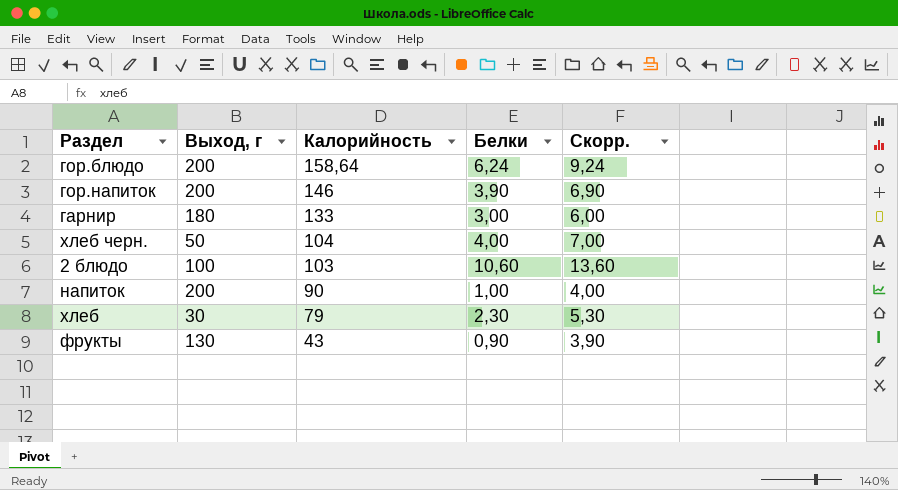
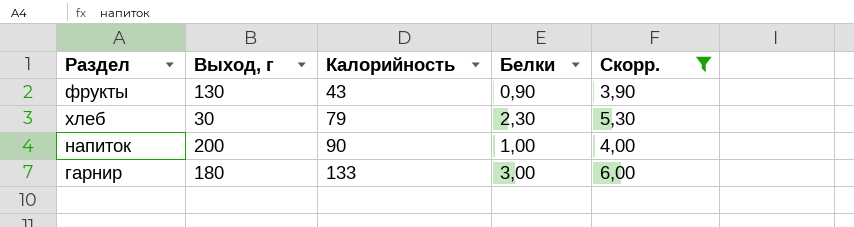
filter: none -> Скорр. <= 6,00
row order: Калорийность descending -> Калорийность ascending

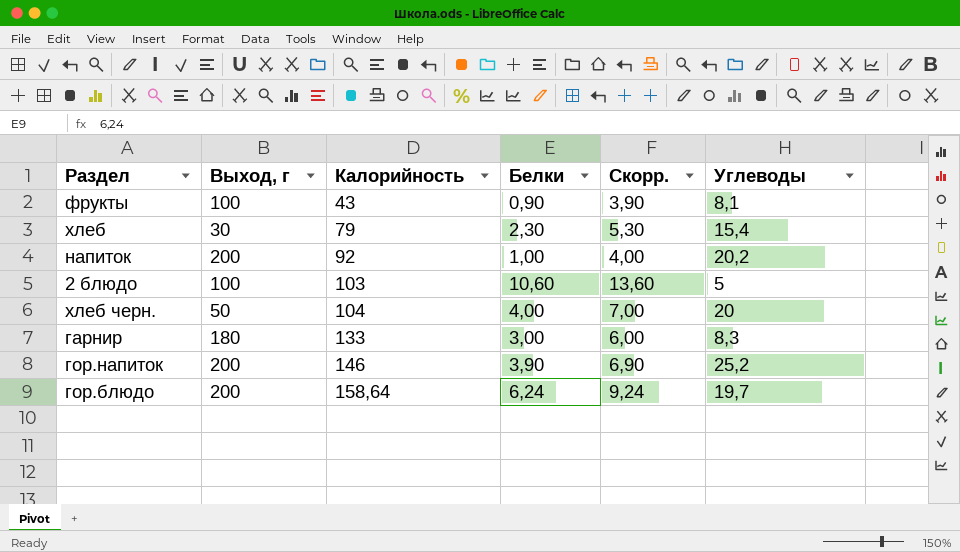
filter: Скорр. <= 6,00 -> none
column Углеводы | position: none -> 6
фрукты | Выход, г: 130 -> 100
напиток | Калорийность: 90 -> 92

